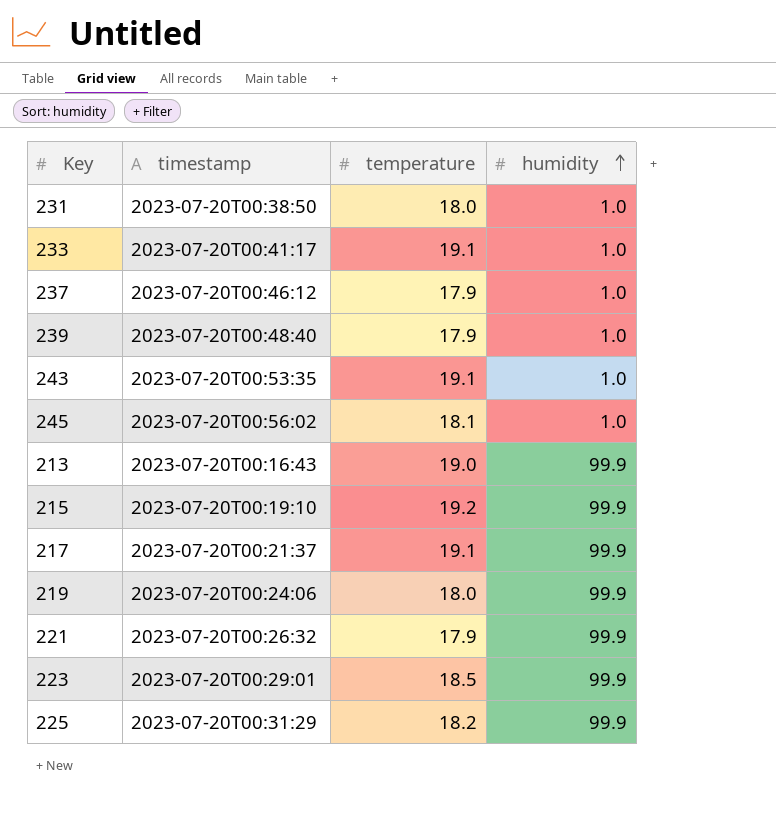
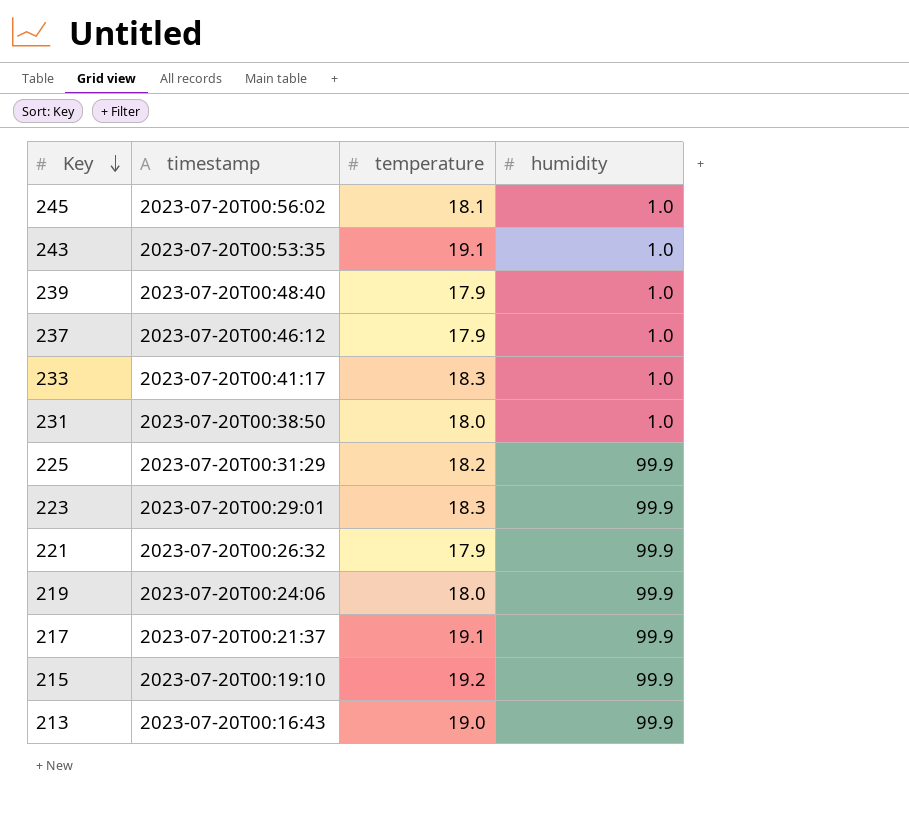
row order: humidity ascending -> Key descending
233 | temperature: 19.1 -> 18.3
223 | temperature: 18.5 -> 18.3

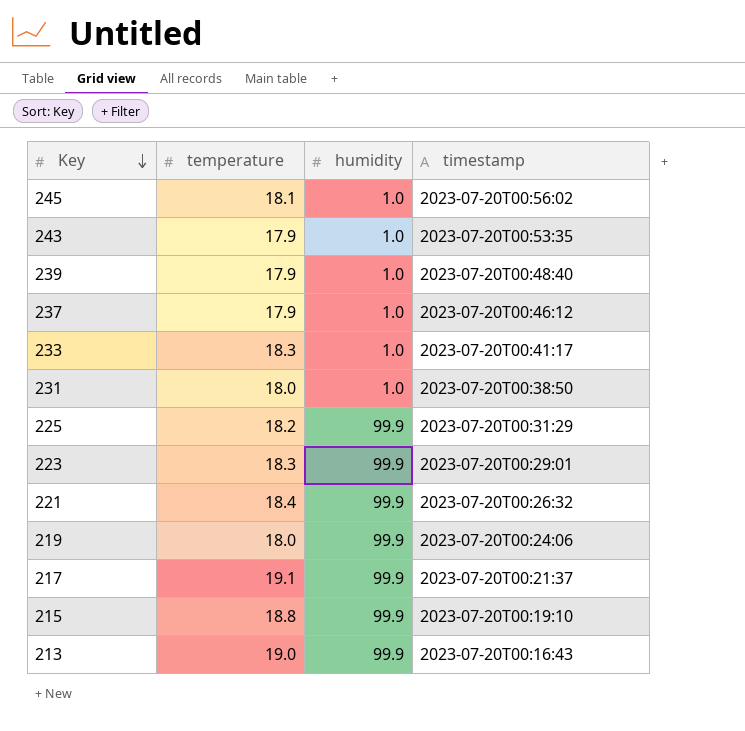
column timestamp | position: 2 -> 4
243 | temperature: 19.1 -> 17.9
221 | temperature: 17.9 -> 18.4
215 | temperature: 19.2 -> 18.8

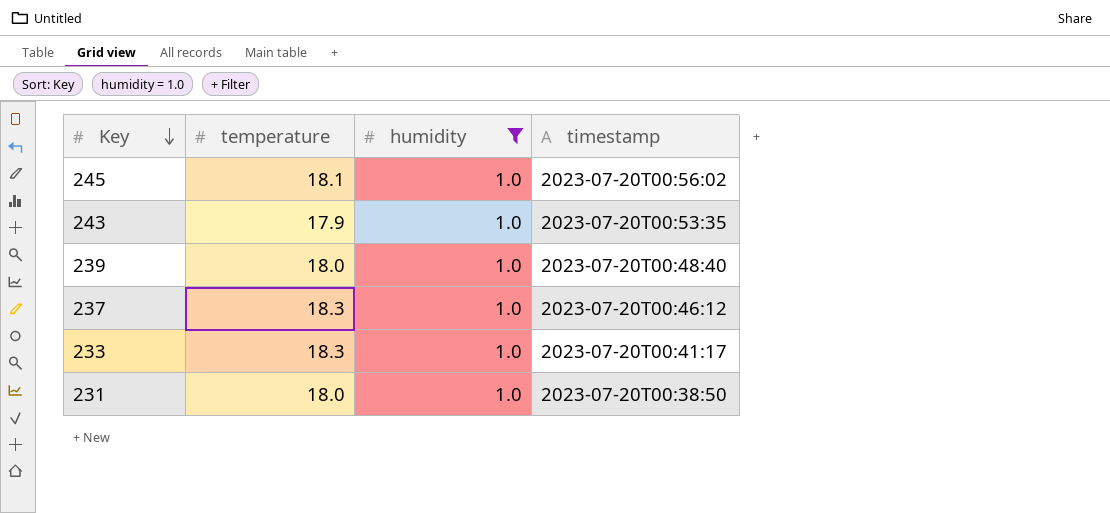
filter: none -> humidity = 1.0
239 | temperature: 17.9 -> 18.0
237 | temperature: 17.9 -> 18.3

